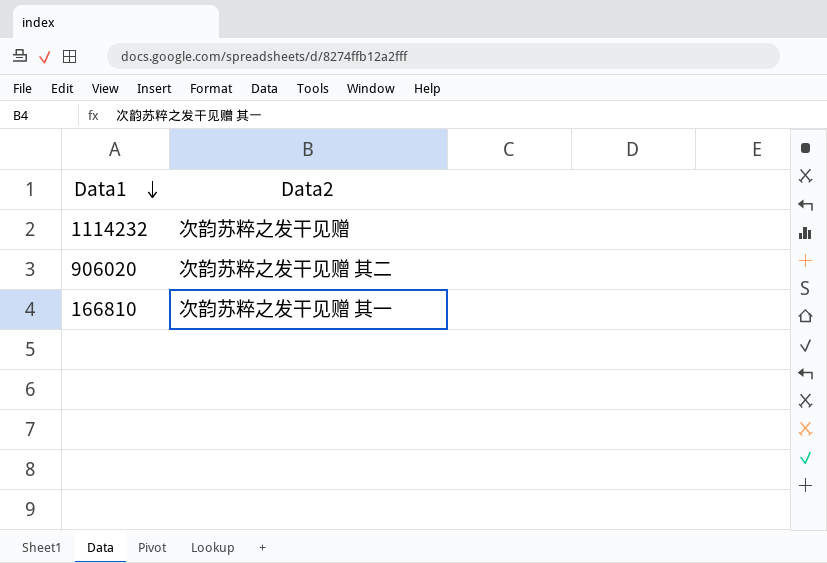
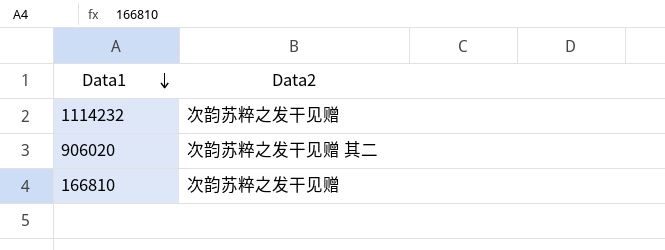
166810 | Data2: 次韵苏粹之发干见赠 其一 -> 次韵苏粹之发干见赠

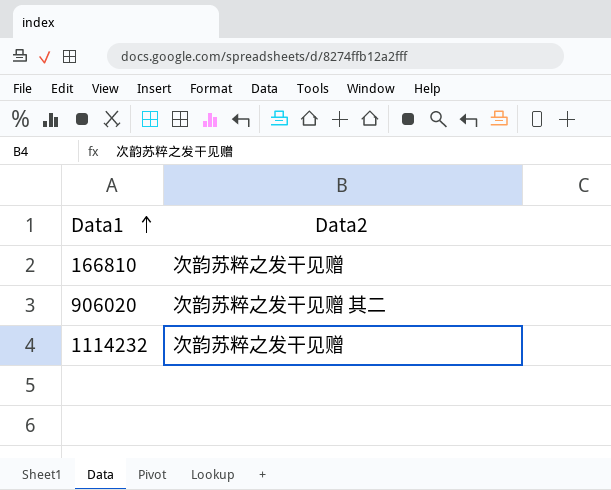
row order: Data1 descending -> Data1 ascending

